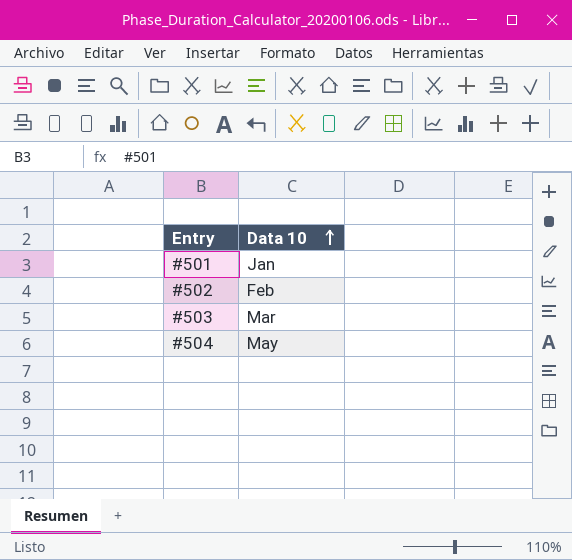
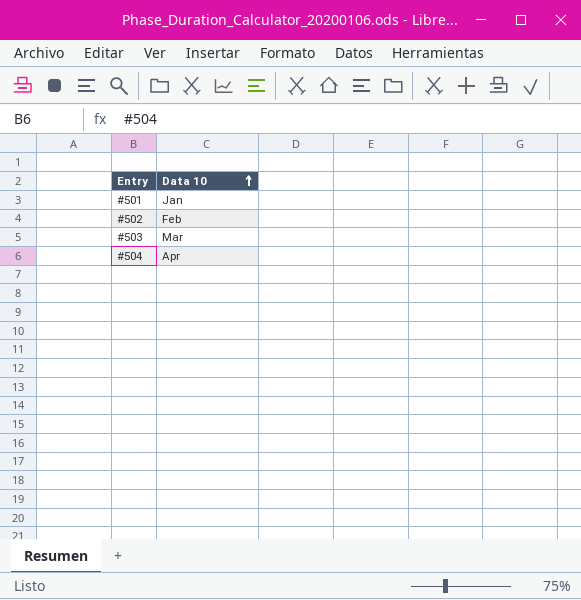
#504 | Data 10: May -> Apr

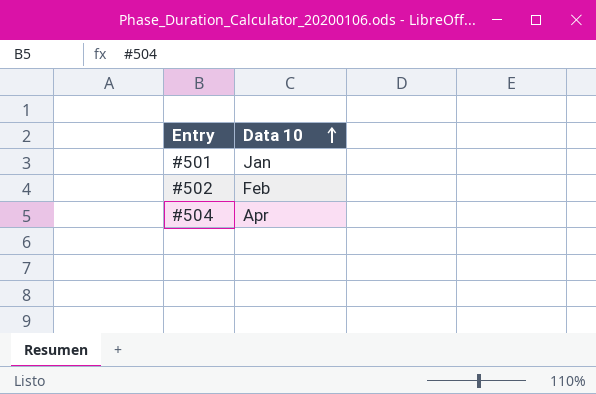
row #503: Mar -> none

